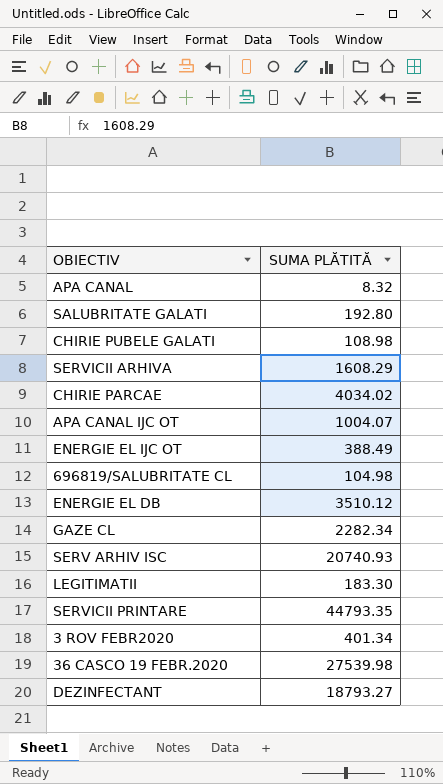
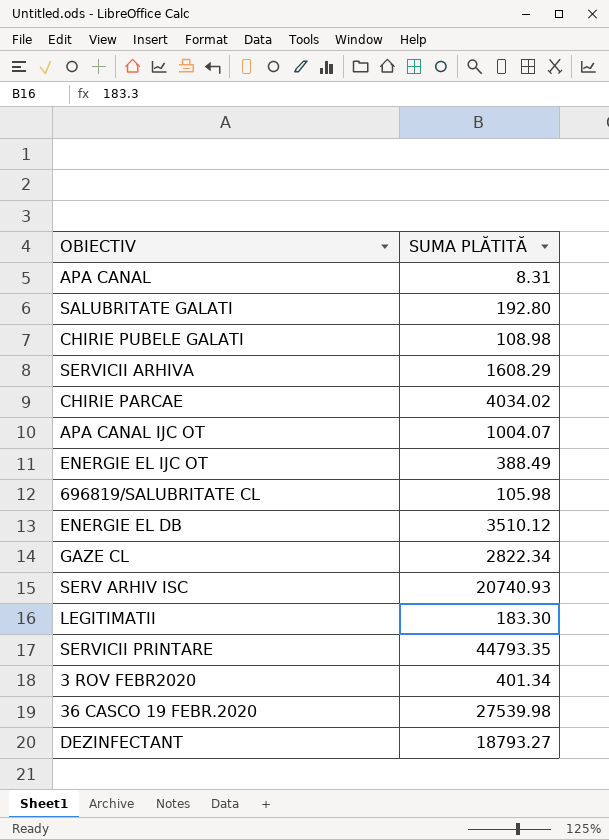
APA CANAL | SUMA PLĂTITĂ: 8.32 -> 8.31
696819/SALUBRITATE CL | SUMA PLĂTITĂ: 104.98 -> 105.98
GAZE CL | SUMA PLĂTITĂ: 2282.34 -> 2822.34

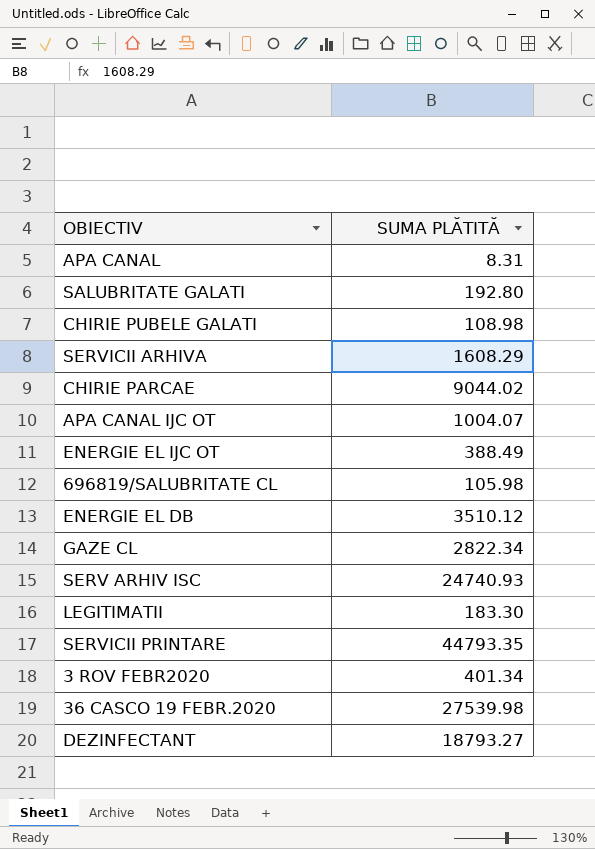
CHIRIE PARCAE | SUMA PLĂTITĂ: 4034.02 -> 9044.02
SERV ARHIV ISC | SUMA PLĂTITĂ: 20740.93 -> 24740.93

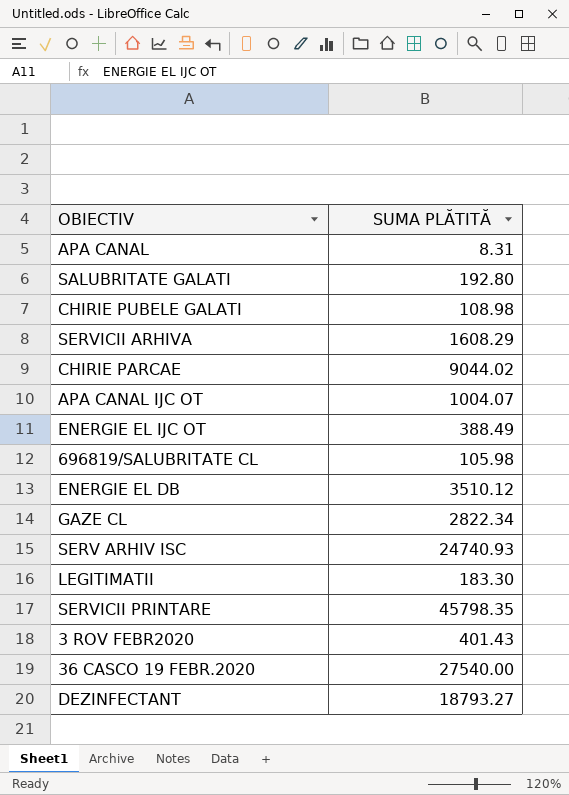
SERVICII PRINTARE | SUMA PLĂTITĂ: 44793.35 -> 45798.35
3 ROV FEBR2020 | SUMA PLĂTITĂ: 401.34 -> 401.43
36 CASCO 19 FEBR.2020 | SUMA PLĂTITĂ: 27539.98 -> 27540.00

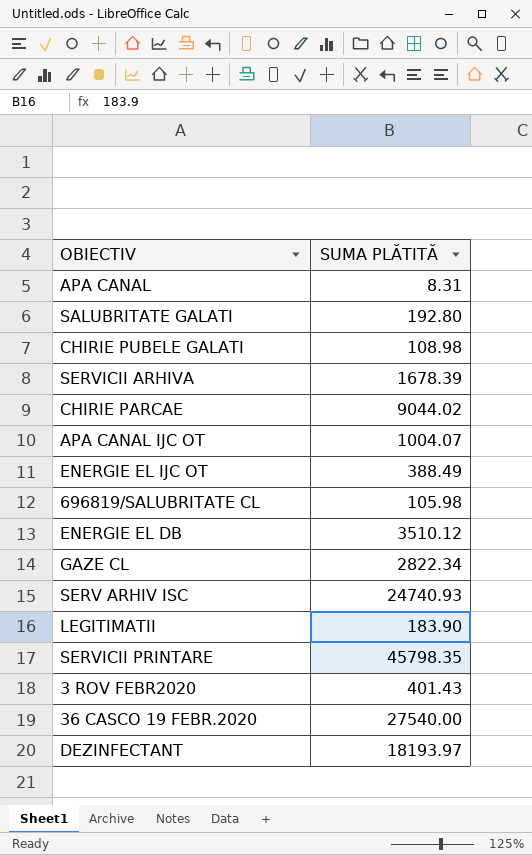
SERVICII ARHIVA | SUMA PLĂTITĂ: 1608.29 -> 1678.39
LEGITIMATII | SUMA PLĂTITĂ: 183.30 -> 183.90
DEZINFECTANT | SUMA PLĂTITĂ: 18793.27 -> 18193.97

